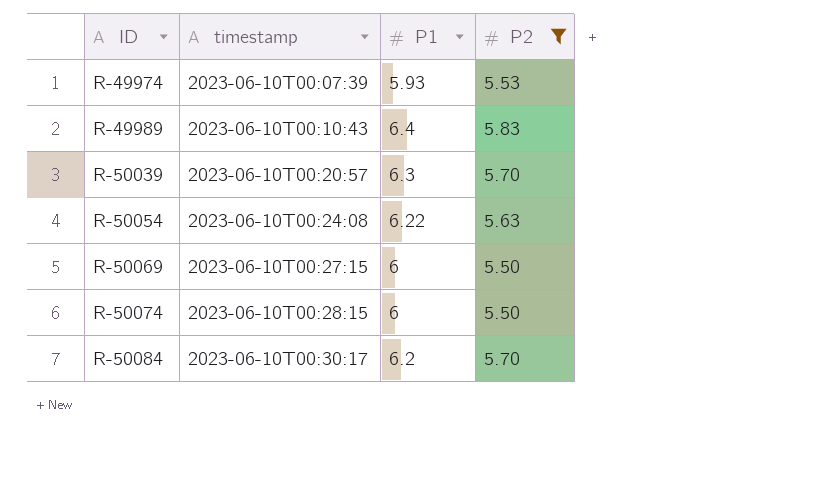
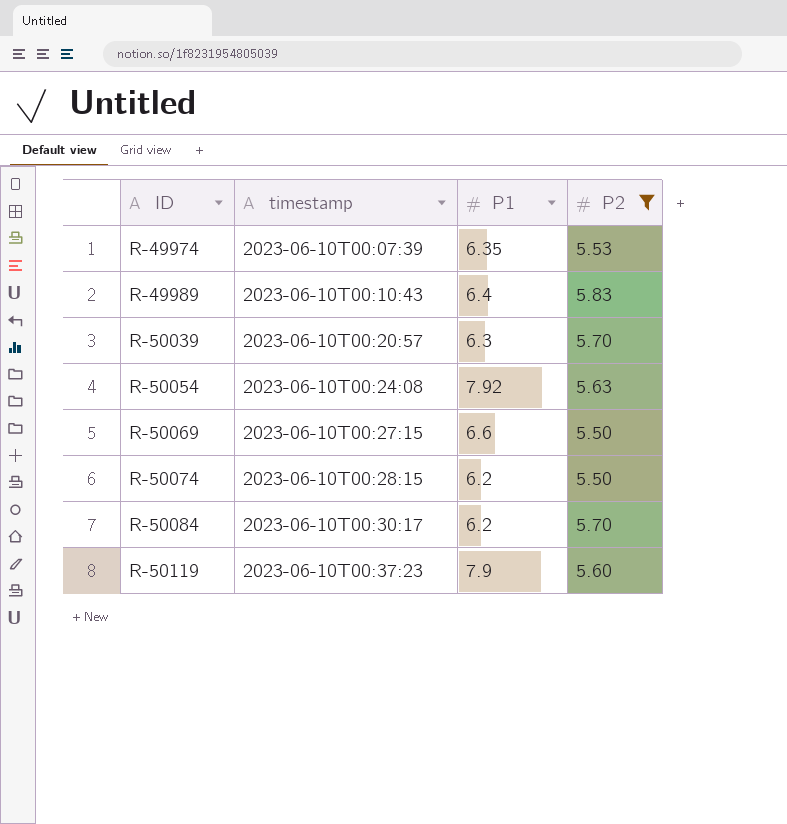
R-49974 | P1: 5.93 -> 6.35
R-50054 | P1: 6.22 -> 7.92
R-50069 | P1: 6 -> 6.6
R-50074 | P1: 6 -> 6.2
row R-50119: none -> 2023-06-10T00:37:23 | 7.9 | 5.60

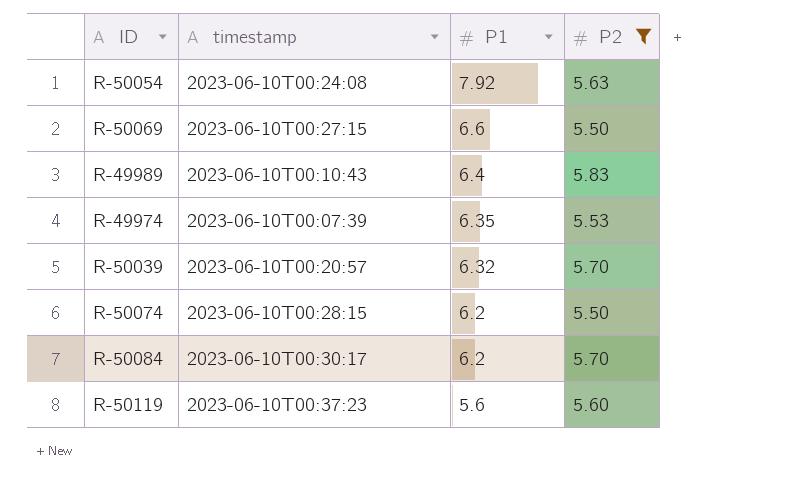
row order: ID ascending -> P1 descending
R-50039 | P1: 6.3 -> 6.32
R-50119 | P1: 7.9 -> 5.6

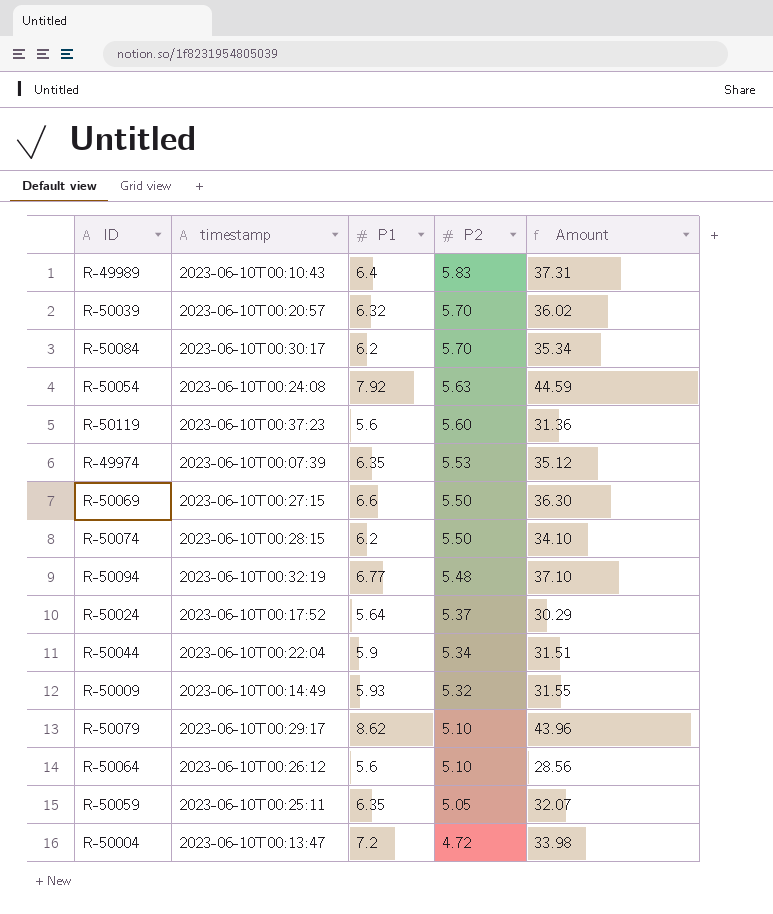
filter: P2 >= 5.50 -> none
row order: P1 descending -> P2 descending
column Amount | formula: none -> [P1] * [P2]

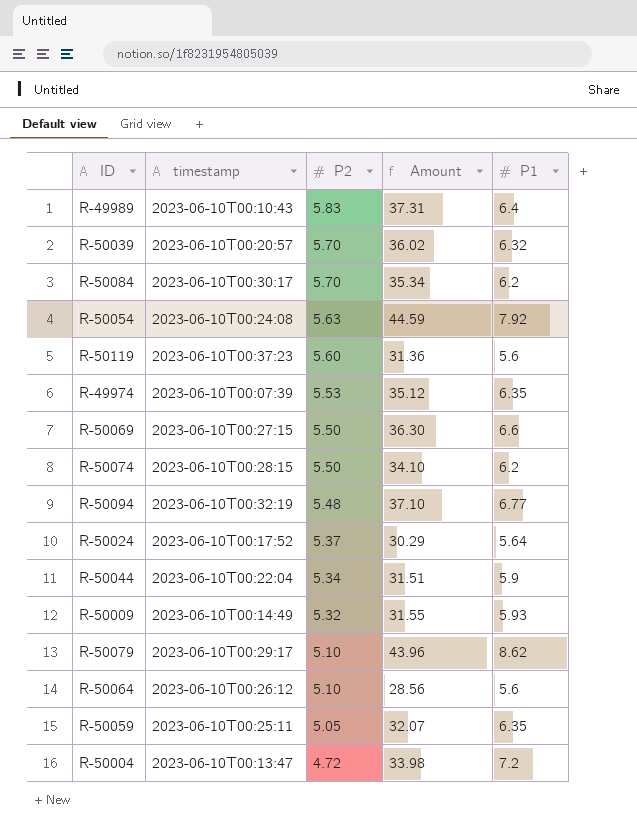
column P1 | position: 3 -> 5

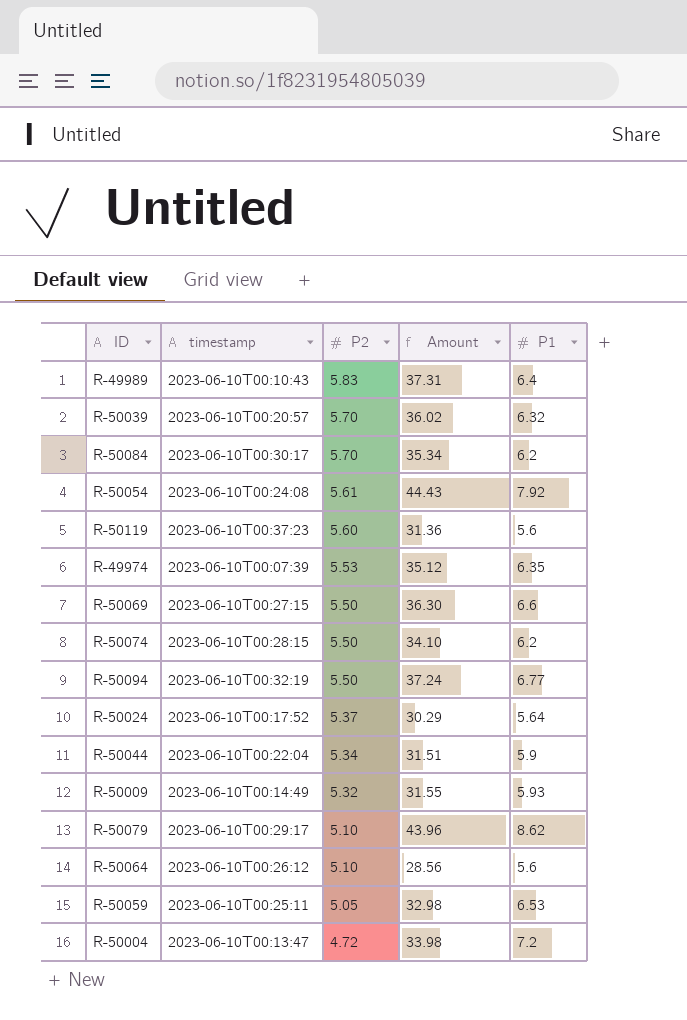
R-50054 | P2: 5.63 -> 5.61
R-50054 | Amount: 44.59 -> 44.43
R-50094 | P2: 5.48 -> 5.50
R-50094 | Amount: 37.10 -> 37.24
R-50059 | Amount: 32.07 -> 32.98
R-50059 | P1: 6.35 -> 6.53

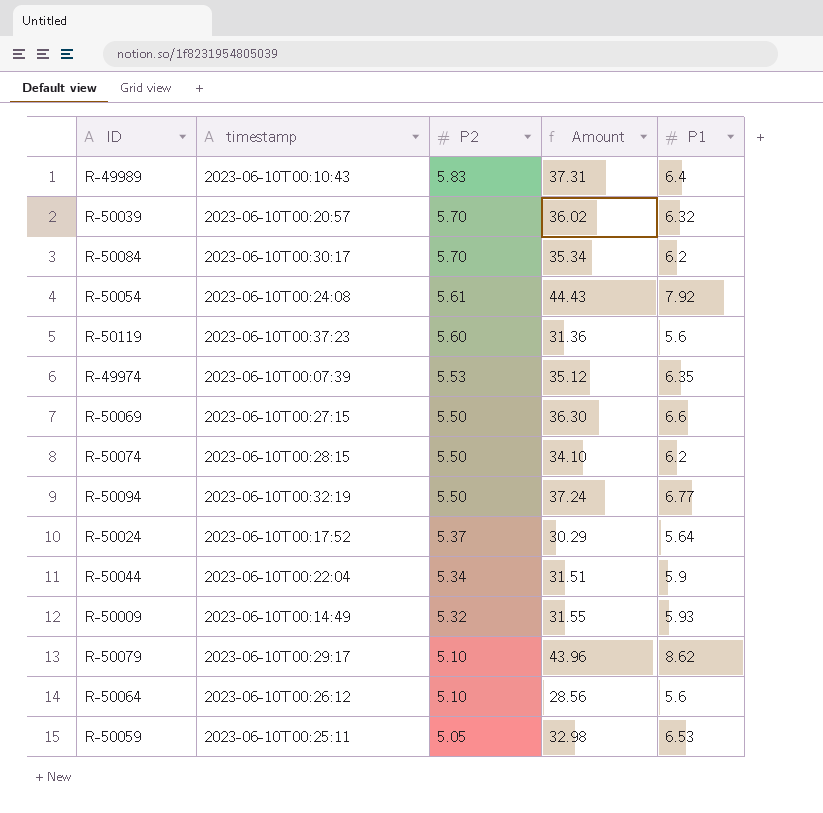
row R-50004: 2023-06-10T00:13:47 | 4.72 | 33.98 | 7.2 -> none

